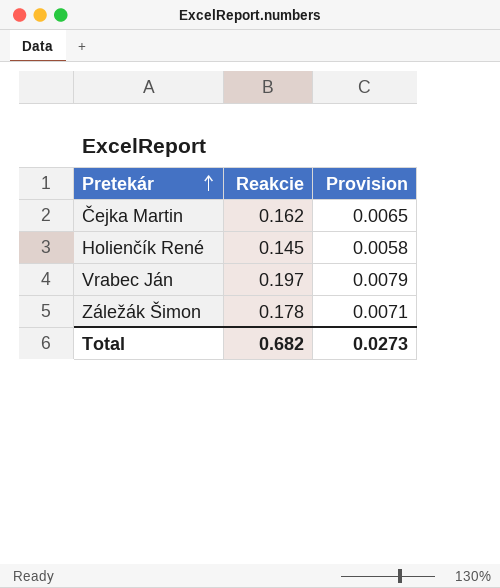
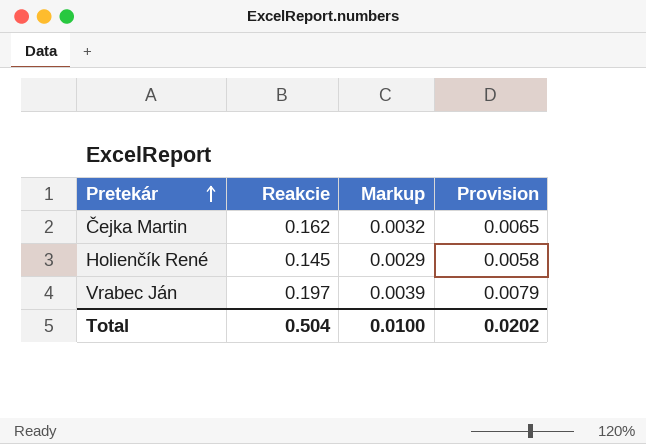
column Markup | formula: none -> [Reakcie] * 0.02
row Záležák Šimon: 0.178 | 0.0071 -> none
Total | Reakcie: 0.682 -> 0.504
Total | Provision: 0.0273 -> 0.0202

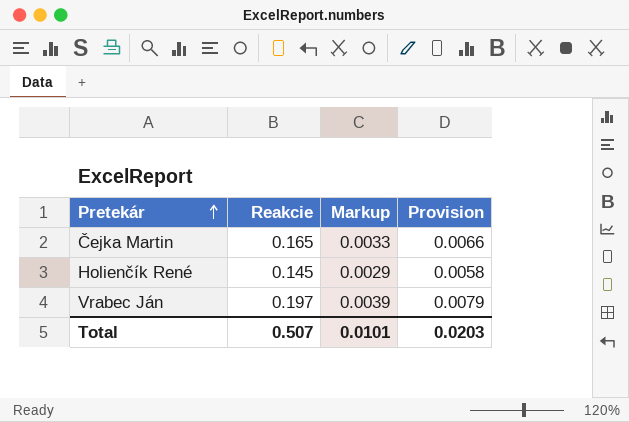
Čejka Martin | Reakcie: 0.162 -> 0.165
Čejka Martin | Markup: 0.0032 -> 0.0033
Čejka Martin | Provision: 0.0065 -> 0.0066
Total | Reakcie: 0.504 -> 0.507
Total | Markup: 0.0100 -> 0.0101
Total | Provision: 0.0202 -> 0.0203

